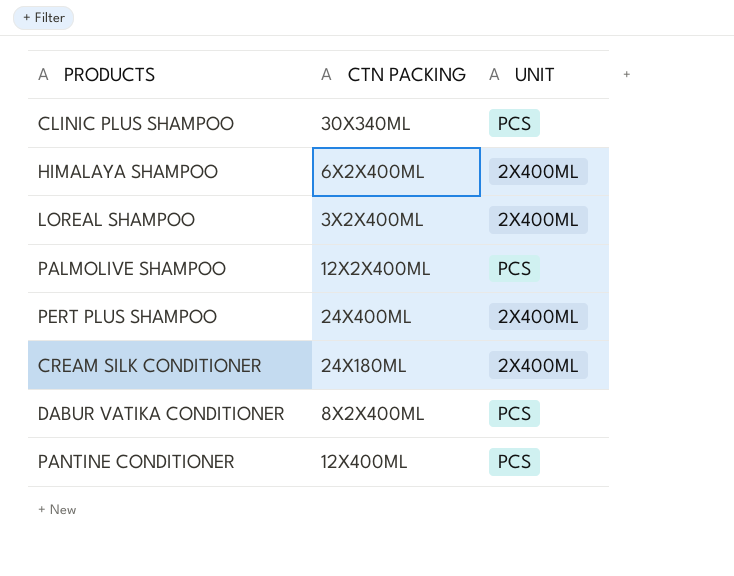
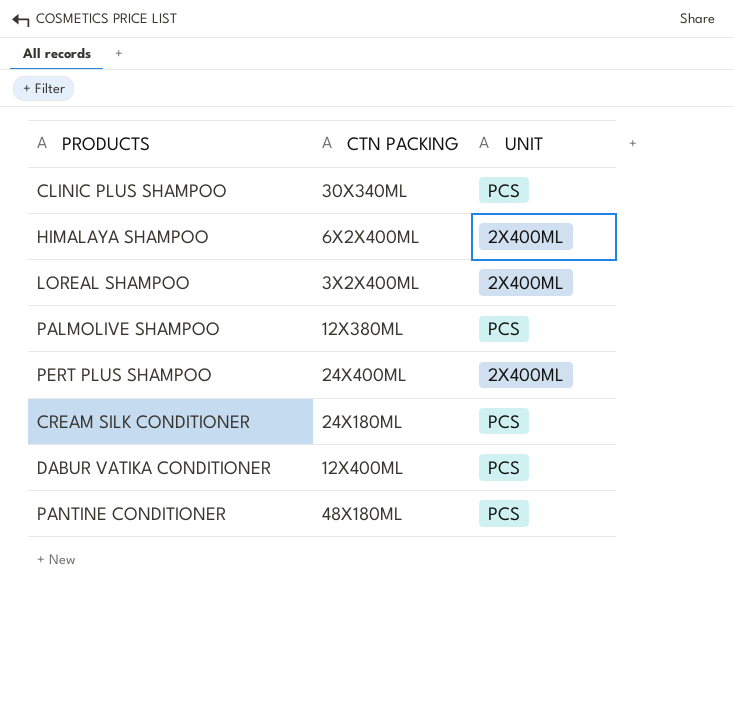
PALMOLIVE SHAMPOO | CTN PACKING: 12X2X400ML -> 12X380ML
CREAM SILK CONDITIONER | UNIT: 2X400ML -> PCS
DABUR VATIKA CONDITIONER | CTN PACKING: 8X2X400ML -> 12X400ML
PANTINE CONDITIONER | CTN PACKING: 12X400ML -> 48X180ML

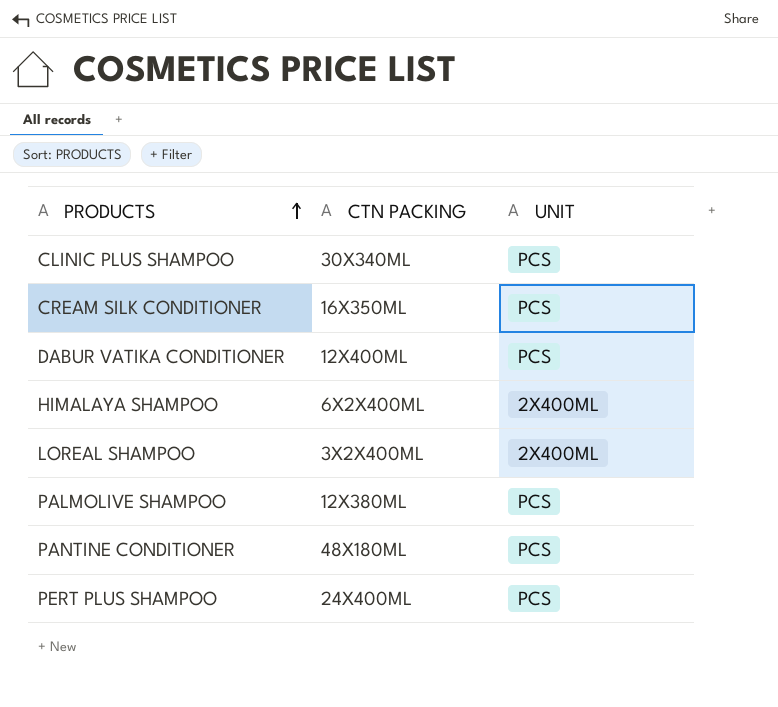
row order: none -> PRODUCTS ascending
CREAM SILK CONDITIONER | CTN PACKING: 24X180ML -> 16X350ML
PERT PLUS SHAMPOO | UNIT: 2X400ML -> PCS

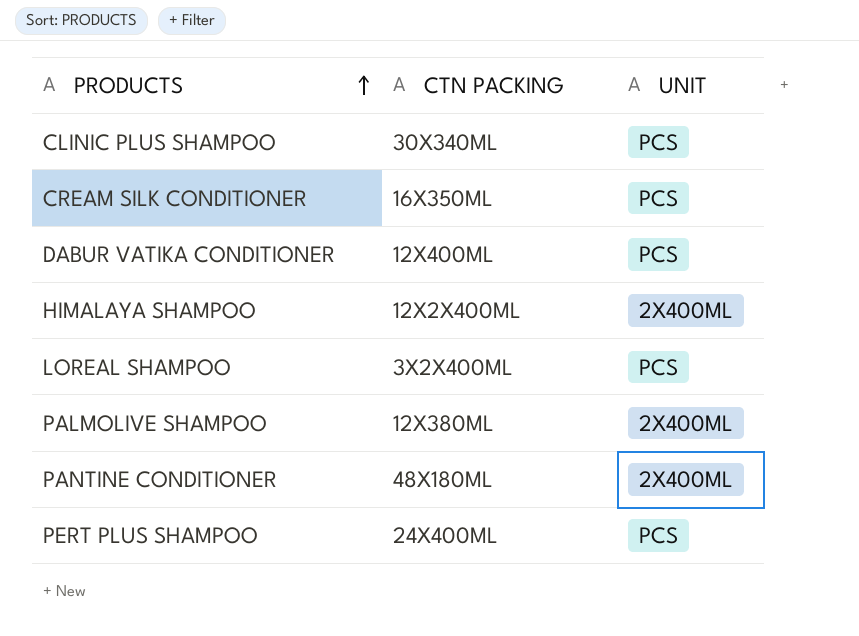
HIMALAYA SHAMPOO | CTN PACKING: 6X2X400ML -> 12X2X400ML
LOREAL SHAMPOO | UNIT: 2X400ML -> PCS
PALMOLIVE SHAMPOO | UNIT: PCS -> 2X400ML
PANTINE CONDITIONER | UNIT: PCS -> 2X400ML

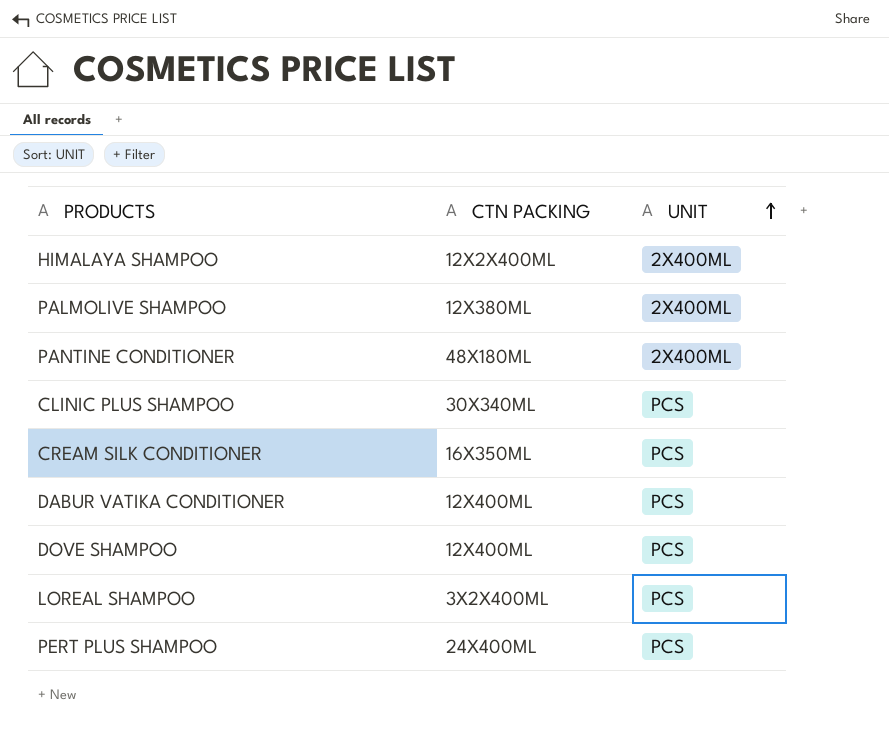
row order: PRODUCTS ascending -> UNIT ascending
row DOVE SHAMPOO: none -> 12X400ML | PCS

